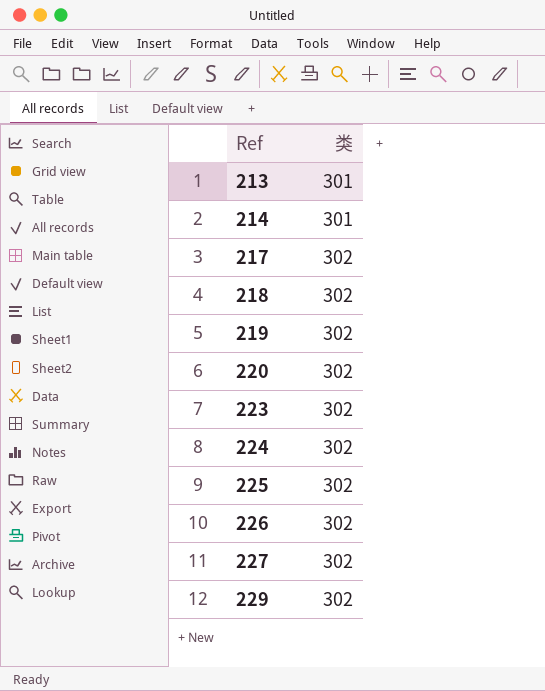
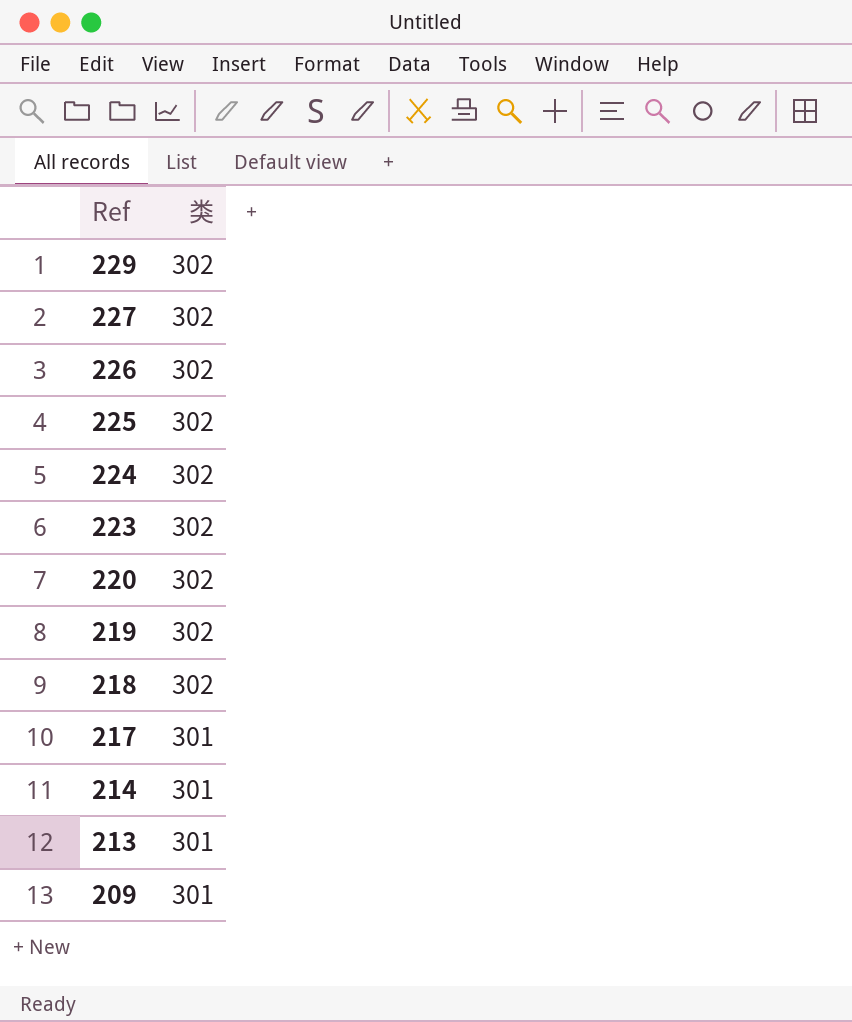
row order: Ref ascending -> Ref descending
217 | 类: 302 -> 301
row 209: none -> 301

